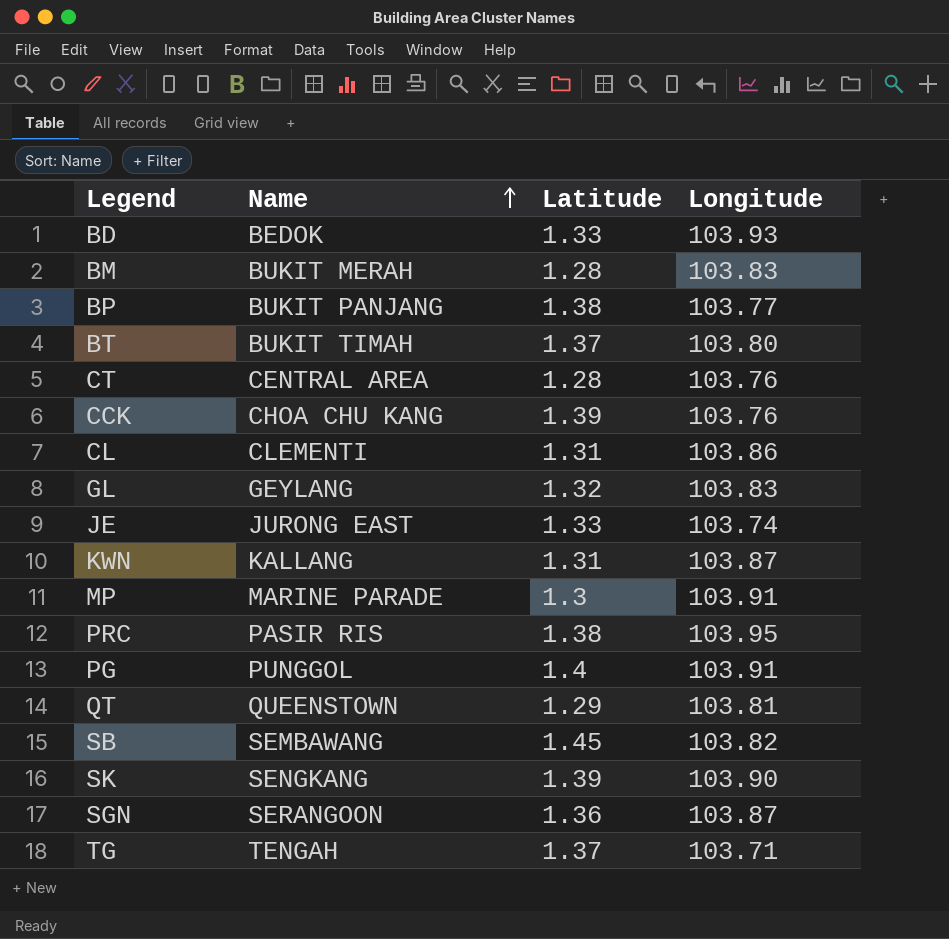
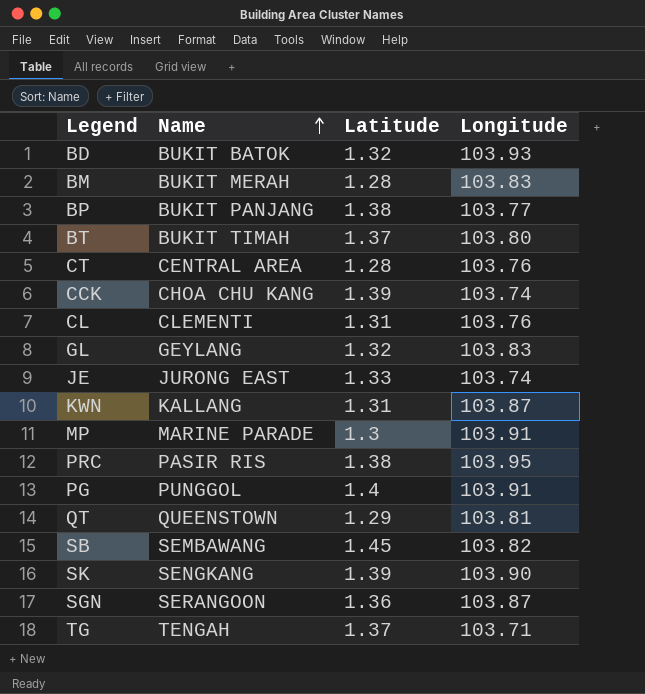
BD | Name: BEDOK -> BUKIT BATOK
BD | Latitude: 1.33 -> 1.32
CCK | Longitude: 103.76 -> 103.74
CL | Longitude: 103.86 -> 103.76

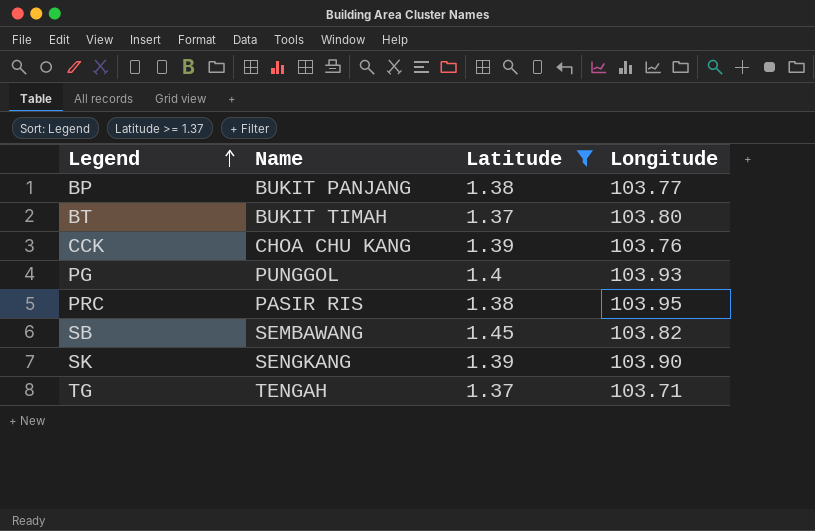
filter: none -> Latitude >= 1.37
row order: Name ascending -> Legend ascending
CCK | Longitude: 103.74 -> 103.76
PG | Longitude: 103.91 -> 103.93

